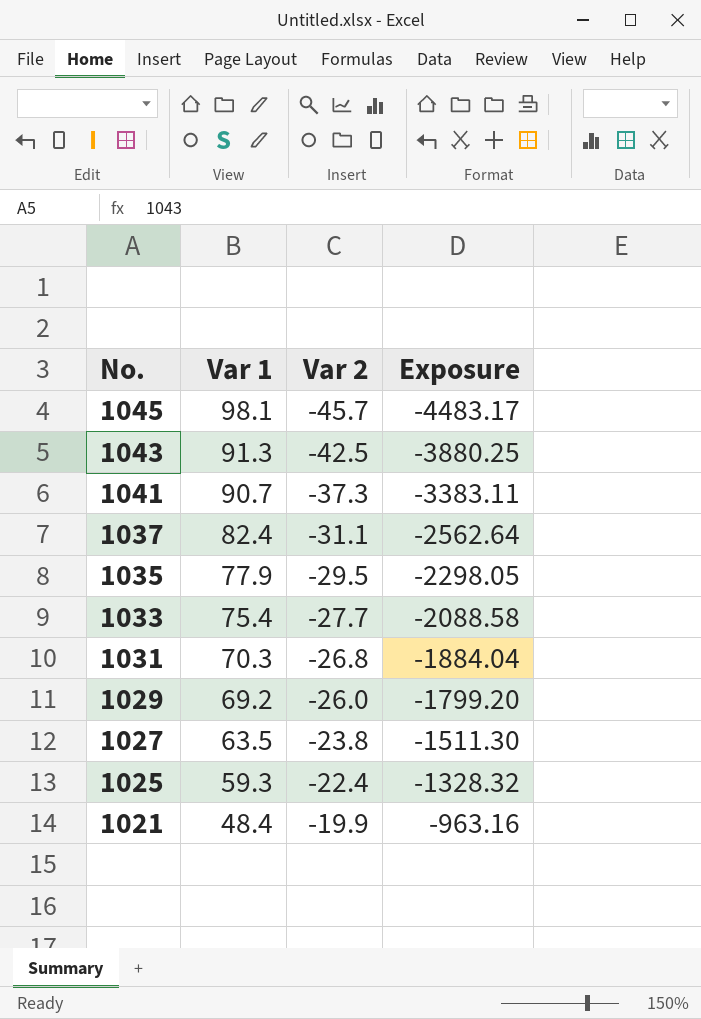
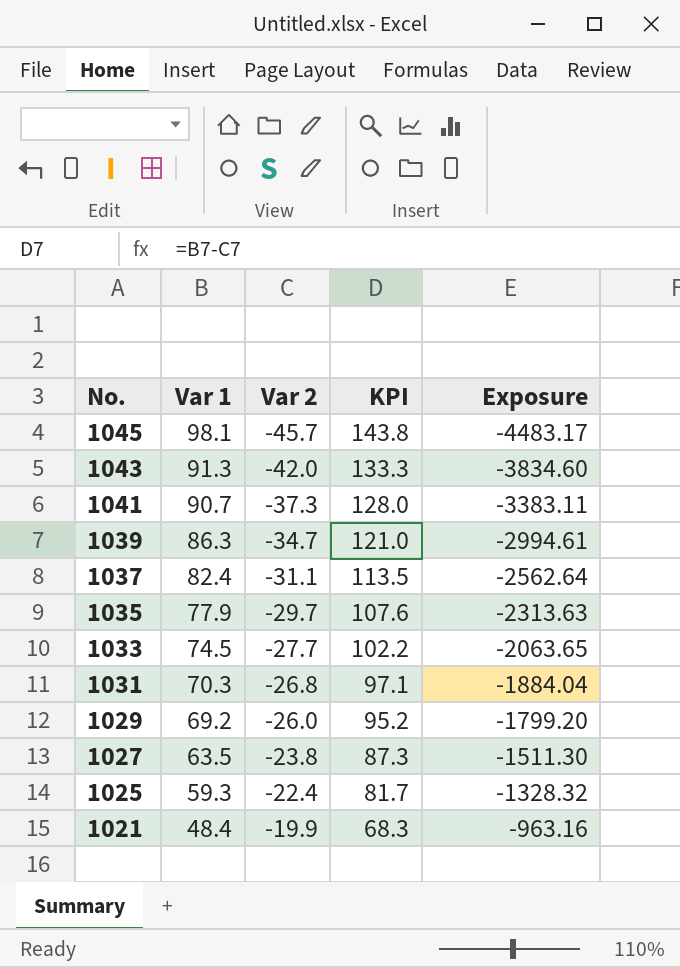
column KPI | formula: none -> [Var 1] - [Var 2]
1043 | Var 2: -42.5 -> -42.0
1043 | Exposure: -3880.25 -> -3834.60
row 1039: none -> 86.3 | -34.7 | 121.0 | -2994.61
1035 | Var 2: -29.5 -> -29.7
1035 | Exposure: -2298.05 -> -2313.63
1033 | Var 1: 75.4 -> 74.5
1033 | Exposure: -2088.58 -> -2063.65

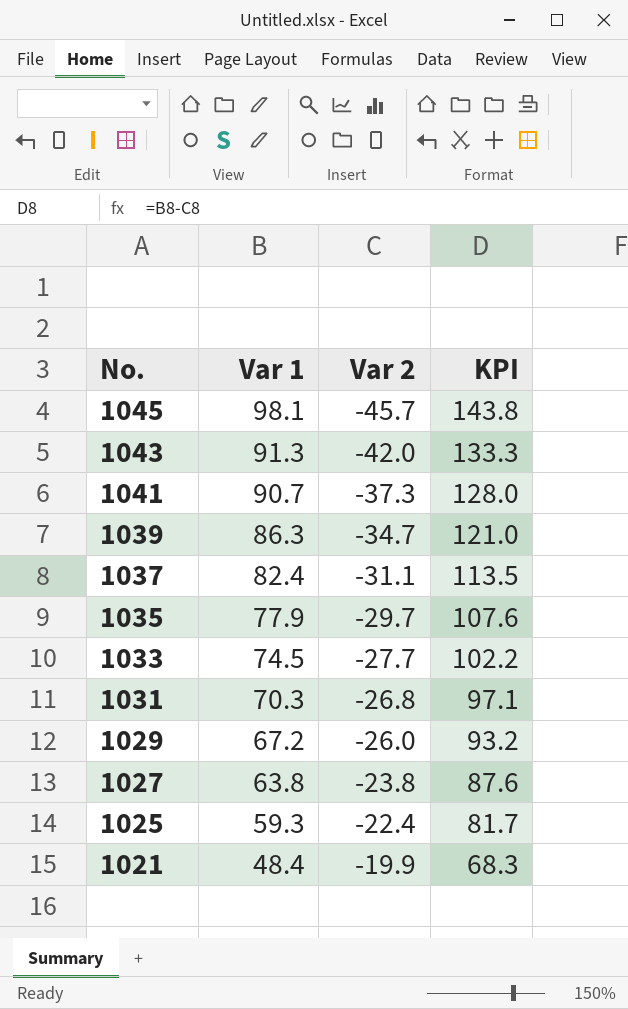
column Exposure | formula: [Var 1] * [Var 2] -> none
1029 | Var 1: 69.2 -> 67.2
1029 | KPI: 95.2 -> 93.2
1027 | Var 1: 63.5 -> 63.8
1027 | KPI: 87.3 -> 87.6

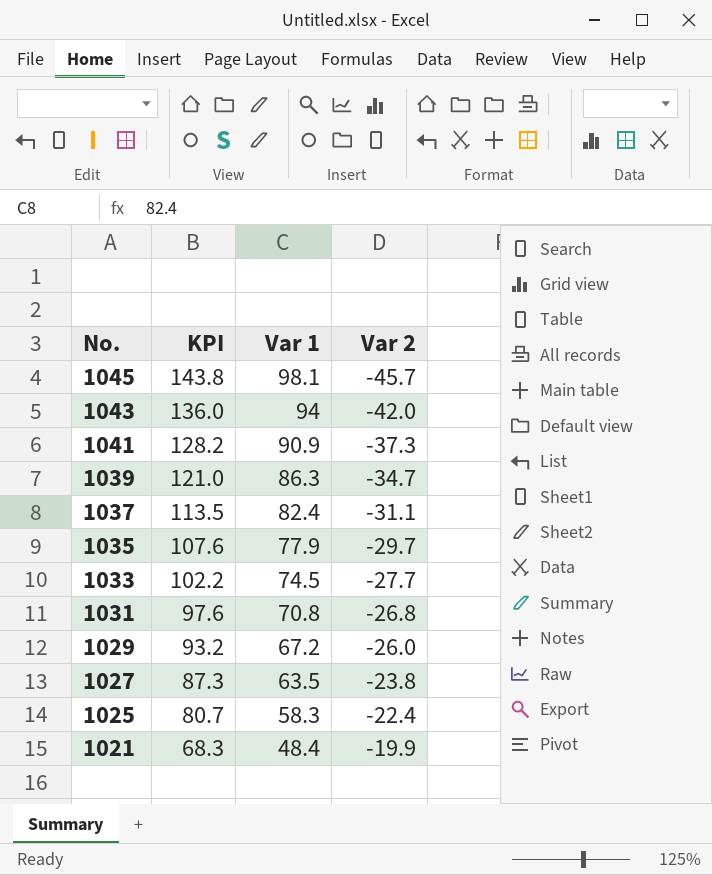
column KPI | position: 4 -> 2
1043 | KPI: 133.3 -> 136.0
1043 | Var 1: 91.3 -> 94
1041 | KPI: 128.0 -> 128.2
1041 | Var 1: 90.7 -> 90.9
1031 | KPI: 97.1 -> 97.6
1031 | Var 1: 70.3 -> 70.8
1027 | KPI: 87.6 -> 87.3
1027 | Var 1: 63.8 -> 63.5
1025 | KPI: 81.7 -> 80.7
1025 | Var 1: 59.3 -> 58.3

